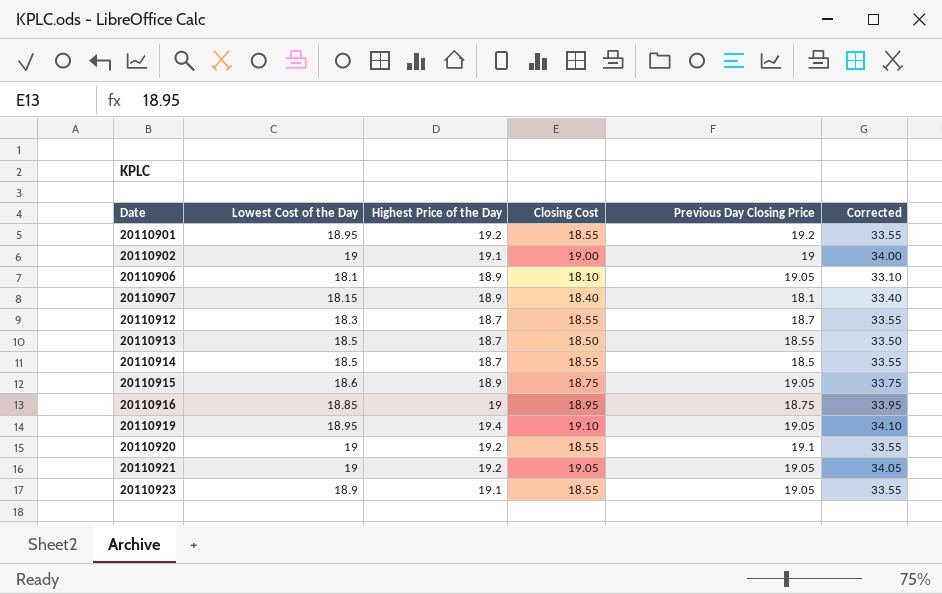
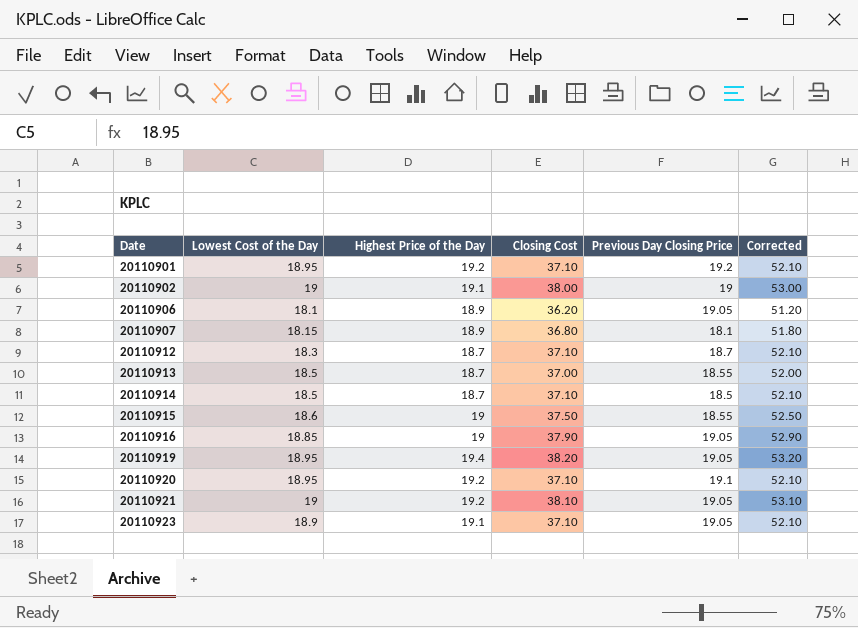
20110901 | Closing Cost: 18.55 -> 37.10
20110901 | Corrected: 33.55 -> 52.10
20110902 | Closing Cost: 19.00 -> 38.00
20110902 | Corrected: 34.00 -> 53.00
20110906 | Closing Cost: 18.10 -> 36.20
20110906 | Corrected: 33.10 -> 51.20
20110907 | Closing Cost: 18.40 -> 36.80
20110907 | Corrected: 33.40 -> 51.80
20110912 | Closing Cost: 18.55 -> 37.10
20110912 | Corrected: 33.55 -> 52.10
20110913 | Closing Cost: 18.50 -> 37.00
20110913 | Corrected: 33.50 -> 52.00
20110914 | Closing Cost: 18.55 -> 37.10
20110914 | Corrected: 33.55 -> 52.10
20110915 | Highest Price of the Day: 18.9 -> 19
20110915 | Closing Cost: 18.75 -> 37.50
20110915 | Previous Day Closing Price: 19.05 -> 18.55
20110915 | Corrected: 33.75 -> 52.50
20110916 | Closing Cost: 18.95 -> 37.90
20110916 | Previous Day Closing Price: 18.75 -> 19.05
20110916 | Corrected: 33.95 -> 52.90
20110919 | Closing Cost: 19.10 -> 38.20
20110919 | Corrected: 34.10 -> 53.20
20110920 | Lowest Cost of the Day: 19 -> 18.95
20110920 | Closing Cost: 18.55 -> 37.10
20110920 | Corrected: 33.55 -> 52.10
20110921 | Closing Cost: 19.05 -> 38.10
20110921 | Corrected: 34.05 -> 53.10
20110923 | Closing Cost: 18.55 -> 37.10
20110923 | Corrected: 33.55 -> 52.10

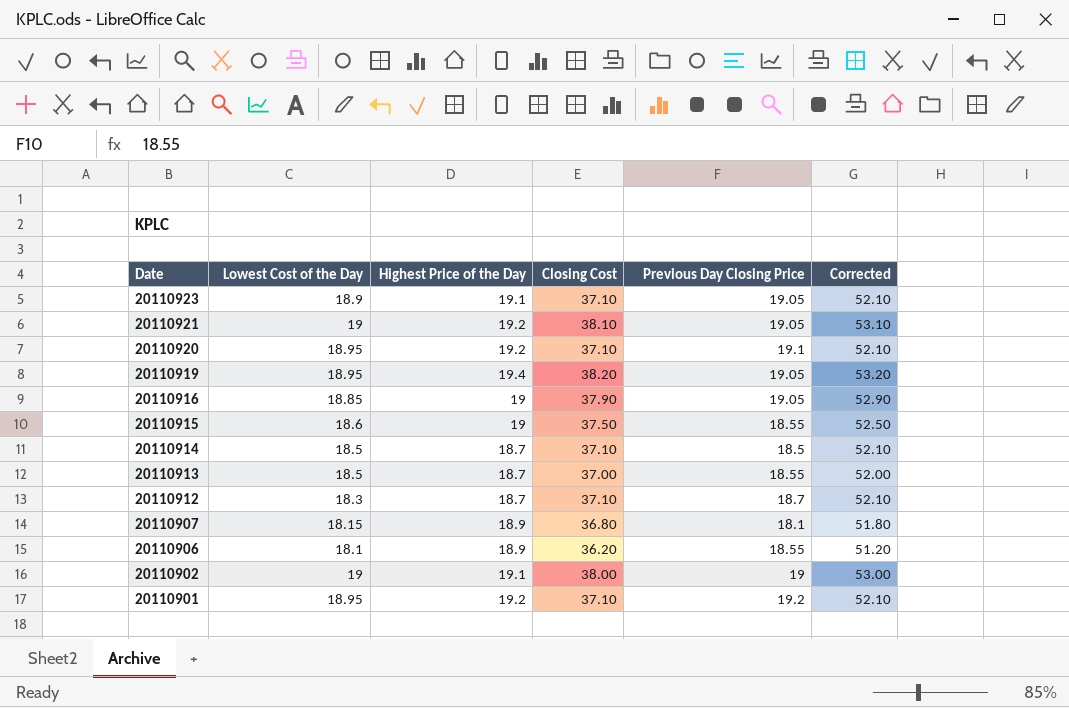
row order: Date ascending -> Date descending
20110906 | Previous Day Closing Price: 19.05 -> 18.55

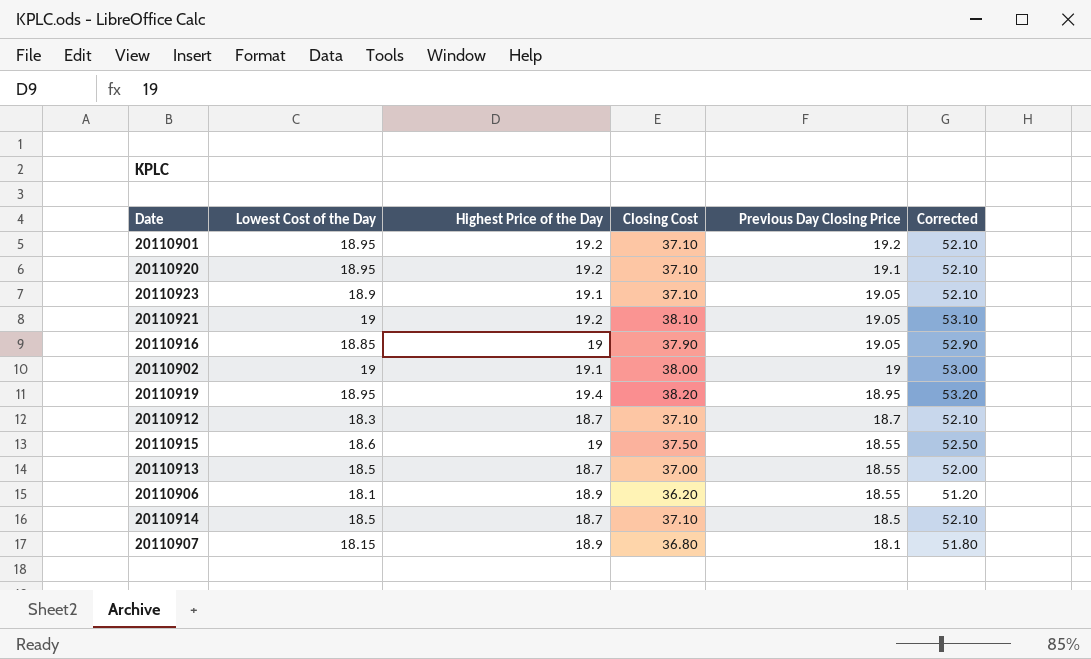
row order: Date descending -> Previous Day Closing Price descending
20110919 | Previous Day Closing Price: 19.05 -> 18.95

